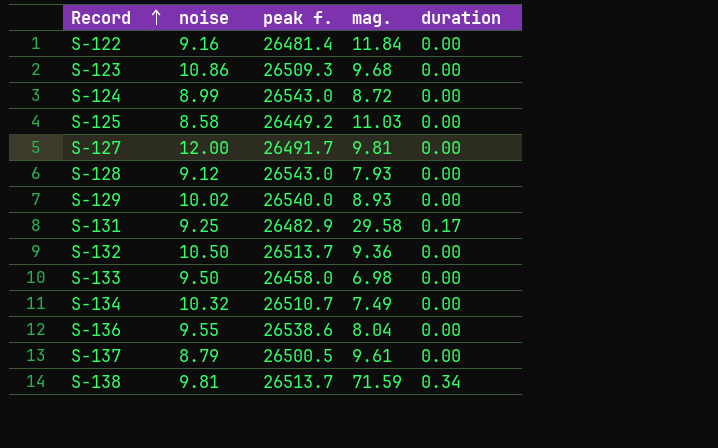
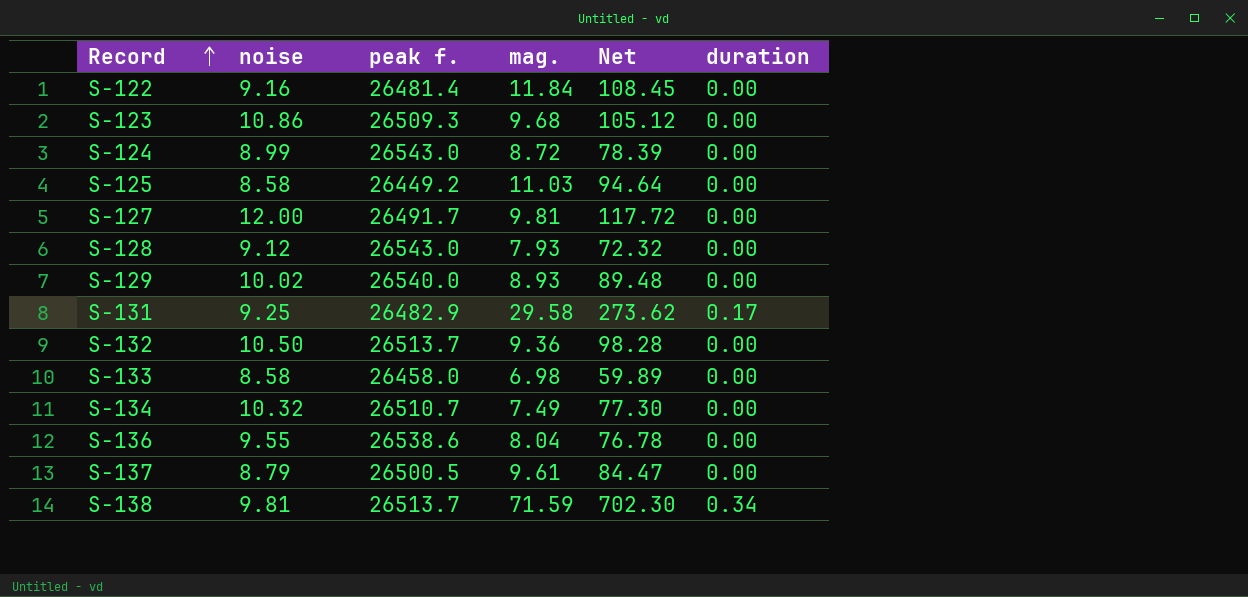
column Net | formula: none -> [noise] * [mag.]
S-133 | noise: 9.50 -> 8.58

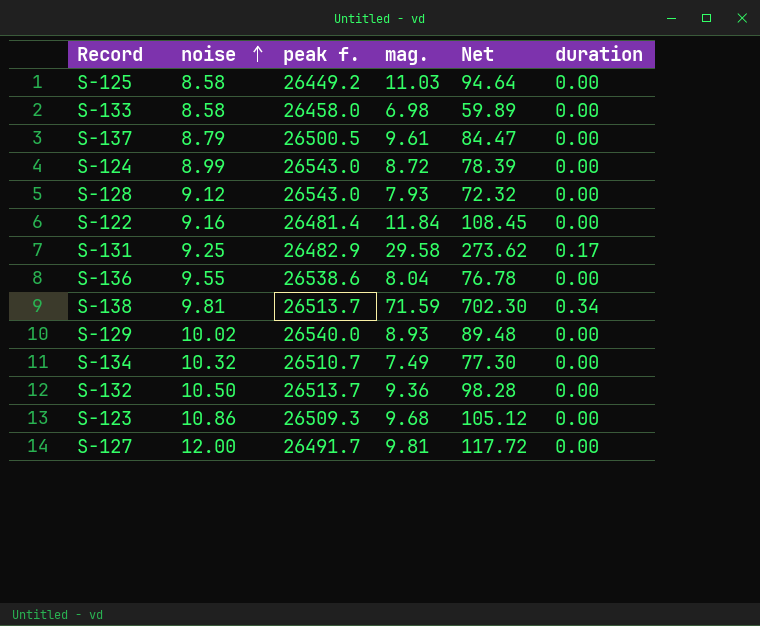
row order: Record ascending -> noise ascending

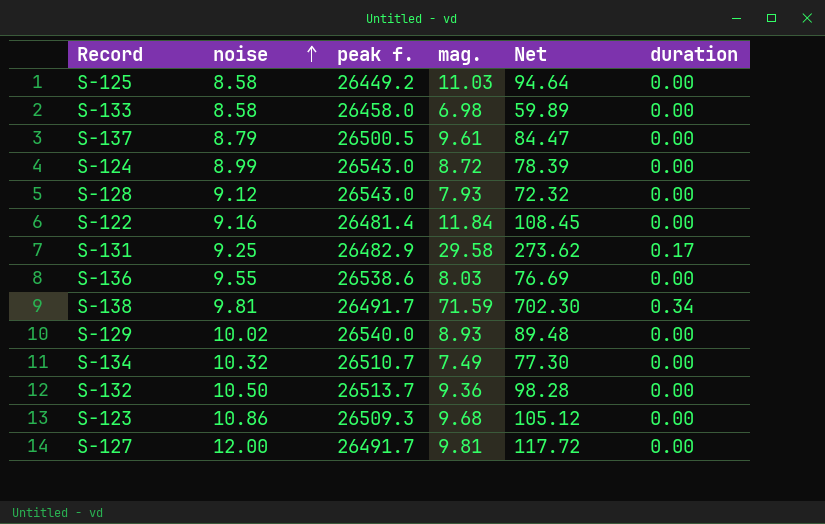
S-136 | mag.: 8.04 -> 8.03
S-136 | Net: 76.78 -> 76.69
S-138 | peak f.: 26513.7 -> 26491.7

